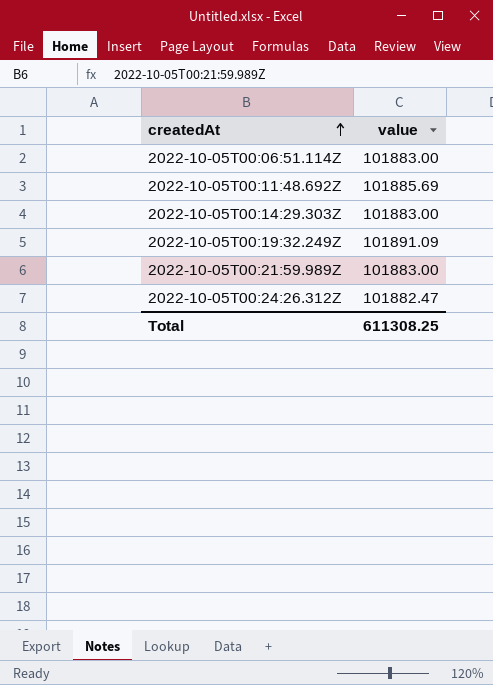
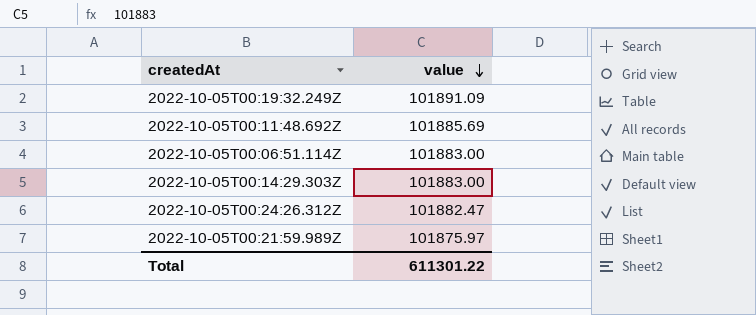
row order: createdAt ascending -> value descending
2022-10-05T00:21:59.989Z | value: 101883.00 -> 101875.97
Total | value: 611308.25 -> 611301.22

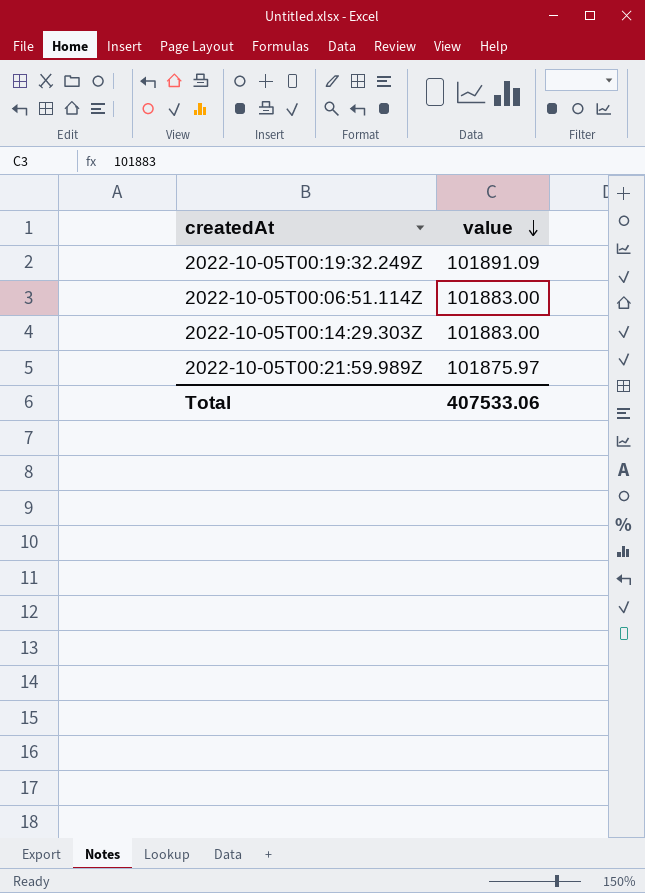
row 2022-10-05T00:11:48.692Z: 101885.69 -> none
row 2022-10-05T00:24:26.312Z: 101882.47 -> none
Total | value: 611301.22 -> 407533.06

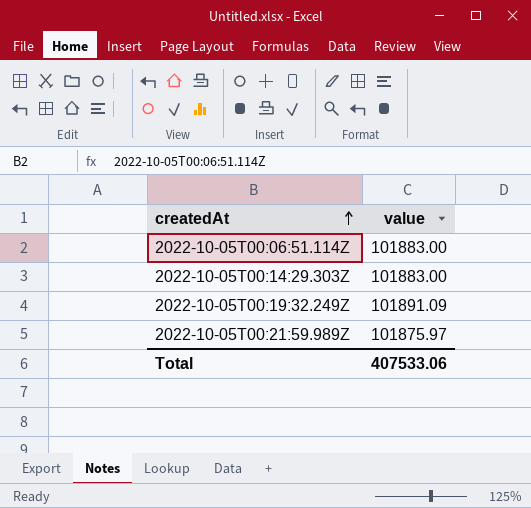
row order: value descending -> createdAt ascending

